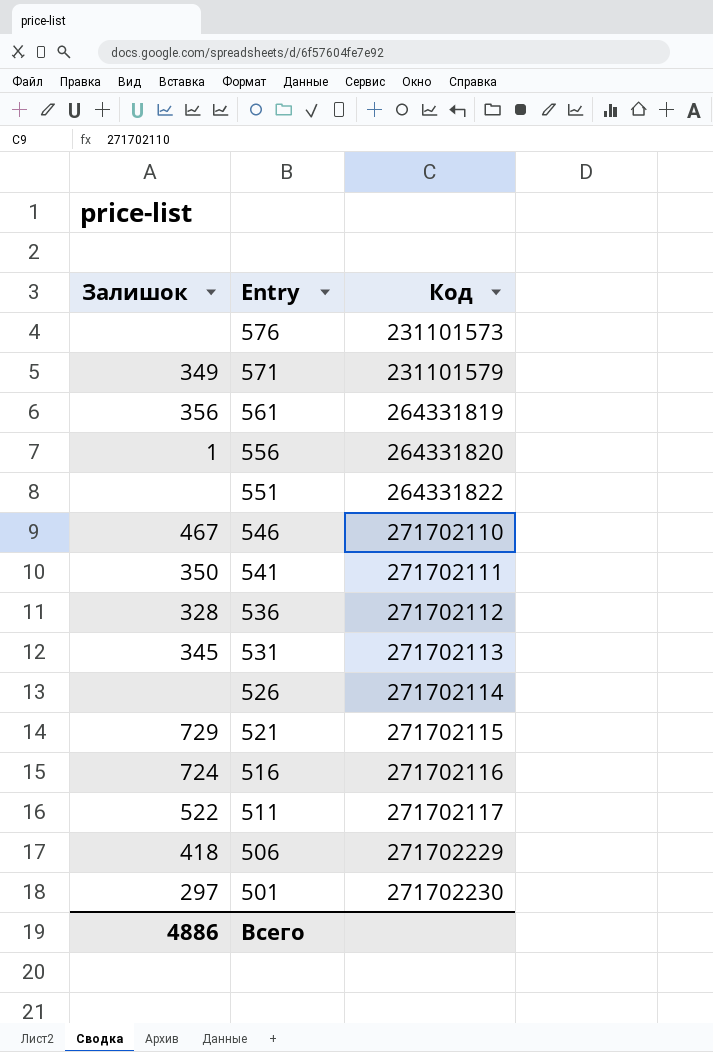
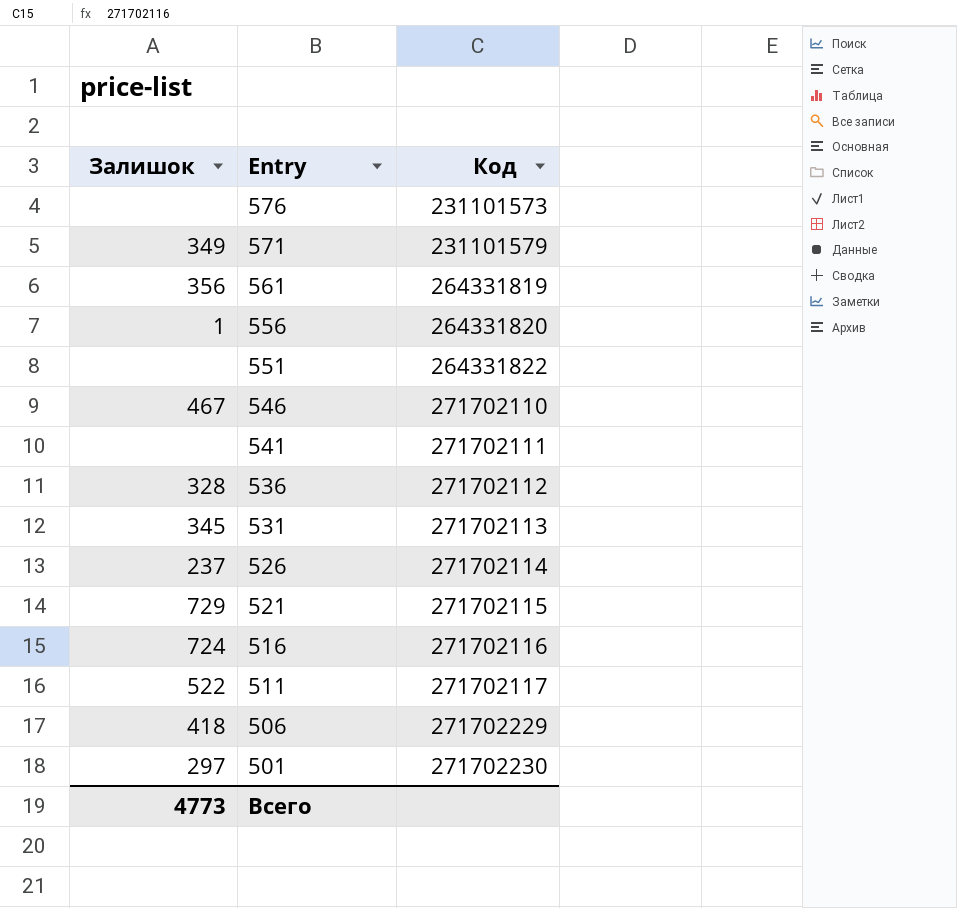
541 | Залишок: 350 -> none
526 | Залишок: none -> 237
Всего | Залишок: 4886 -> 4773

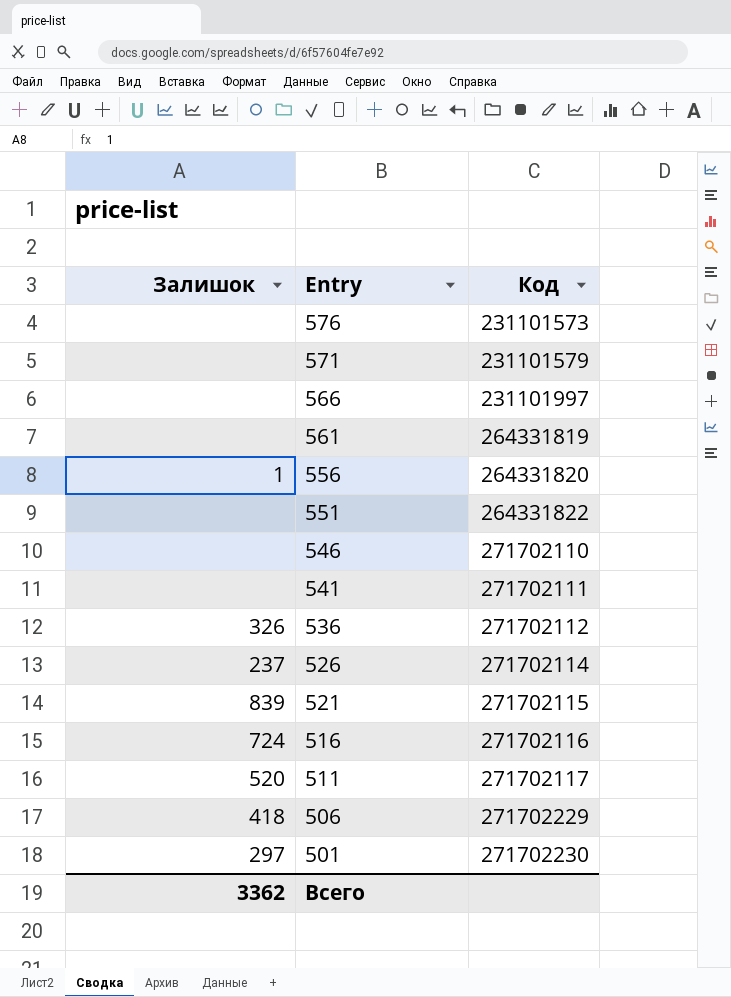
row 531: 345 | 271702113 -> none
571 | Залишок: 349 -> none
row 566: none -> none | 231101997
561 | Залишок: 356 -> none
546 | Залишок: 467 -> none
536 | Залишок: 328 -> 326
521 | Залишок: 729 -> 839
511 | Залишок: 522 -> 520
Всего | Залишок: 4773 -> 3362

